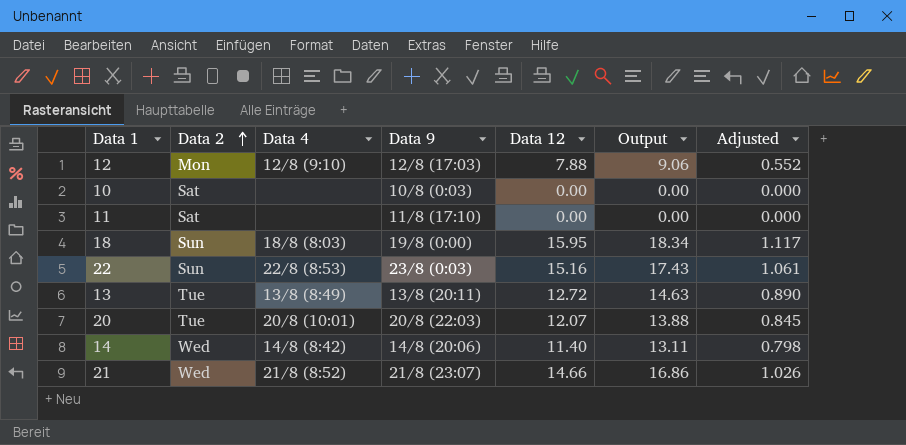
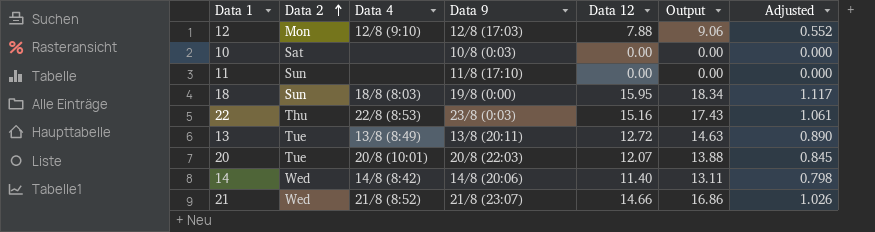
11 | Data 2: Sat -> Sun
22 | Data 2: Sun -> Thu

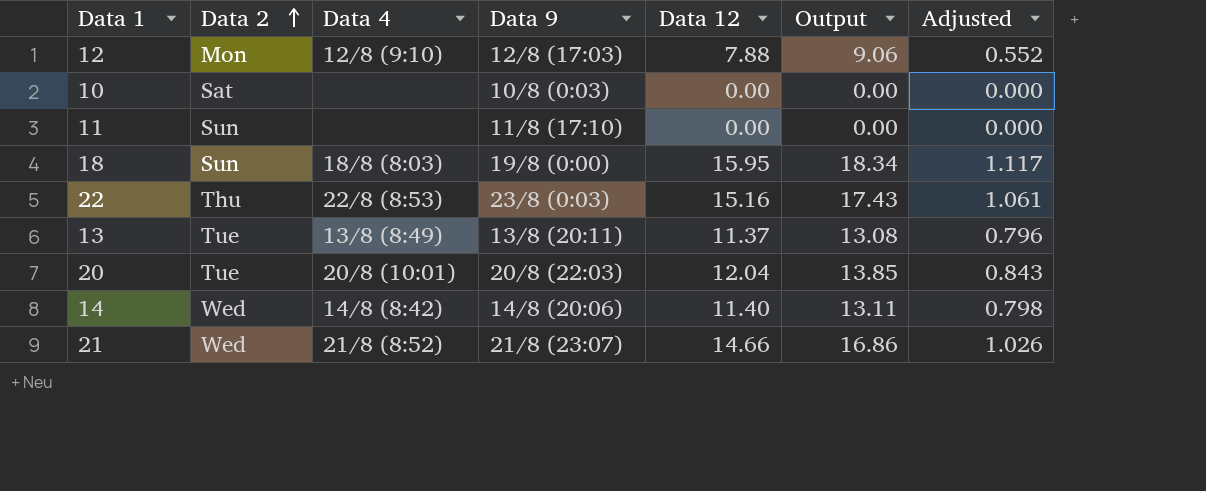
13 | Data 12: 12.72 -> 11.37
13 | Output: 14.63 -> 13.08
13 | Adjusted: 0.890 -> 0.796
20 | Data 12: 12.07 -> 12.04
20 | Output: 13.88 -> 13.85
20 | Adjusted: 0.845 -> 0.843

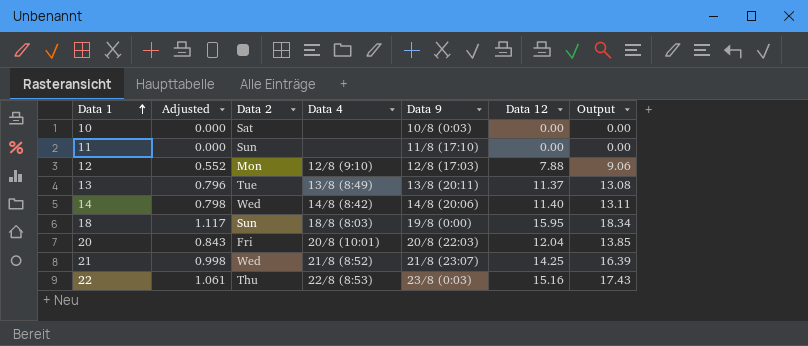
row order: Data 2 ascending -> Data 1 ascending
column Adjusted | position: 7 -> 2
20 | Data 2: Tue -> Fri
21 | Adjusted: 1.026 -> 0.998
21 | Data 12: 14.66 -> 14.25
21 | Output: 16.86 -> 16.39

